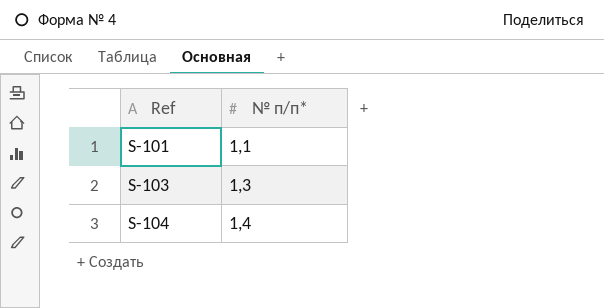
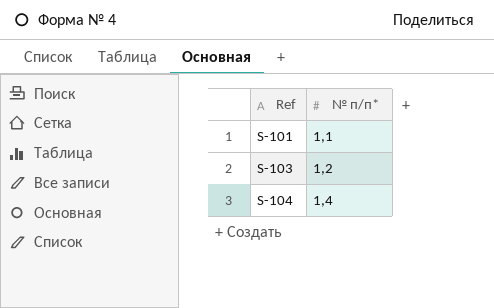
S-103 | № п/п*: 1,3 -> 1,2

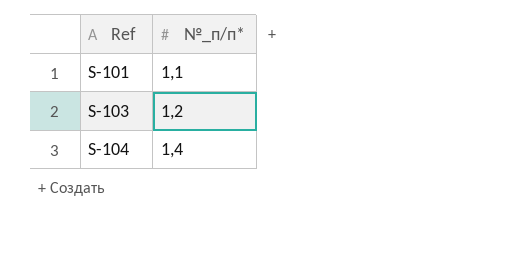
column name: № п/п* -> №_п/п*

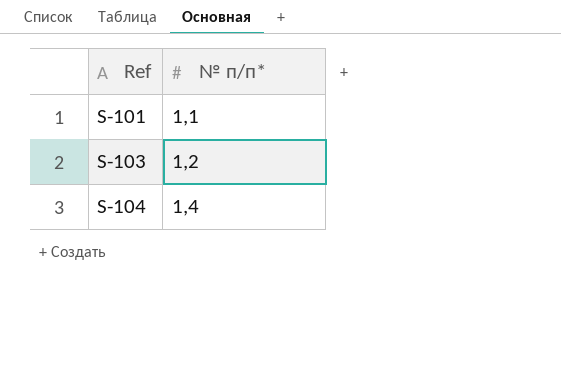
column name: №_п/п* -> № п/п*

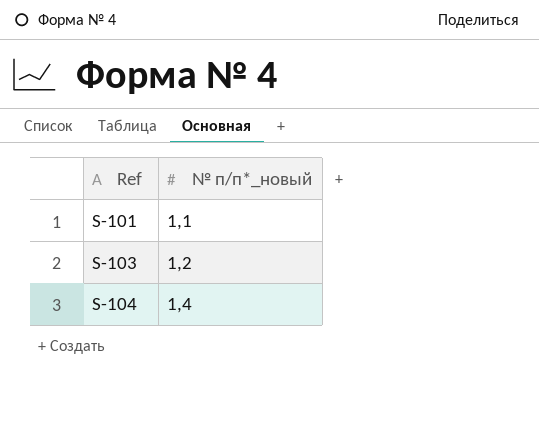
column name: № п/п* -> № п/п*_новый

